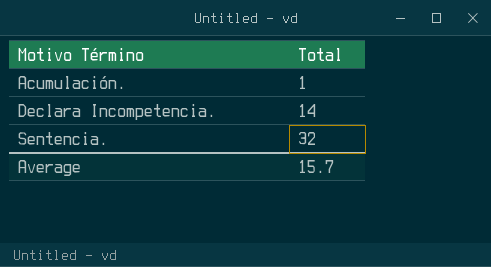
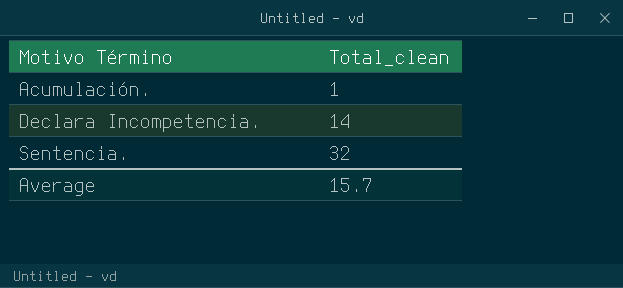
column name: Total -> Total_clean

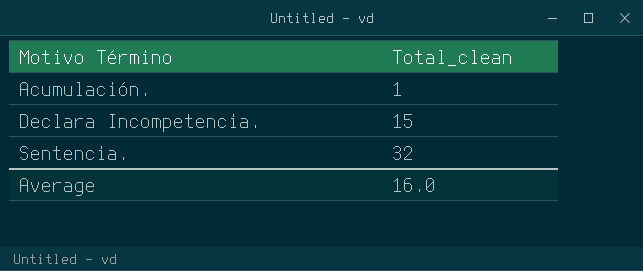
Declara Incompetencia. | Total_clean: 14 -> 15
Average | Total_clean: 15.7 -> 16.0

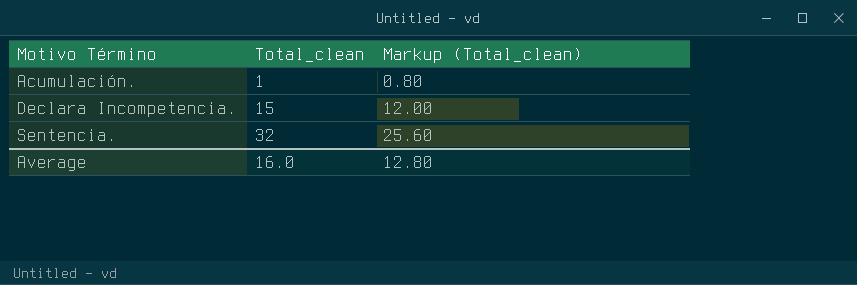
column Markup (Total_clean) | formula: none -> [Total_clean] * 0.8

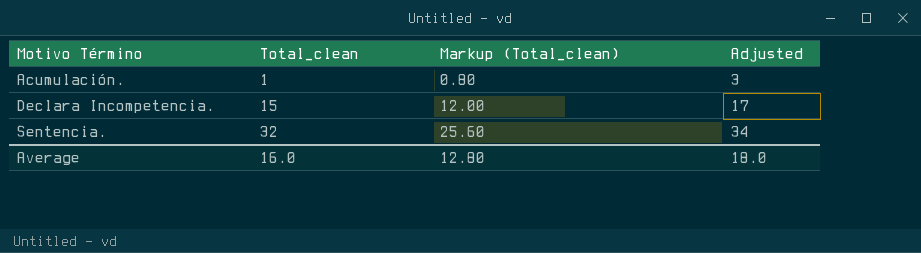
column Adjusted | formula: none -> [Total_clean] + 2

